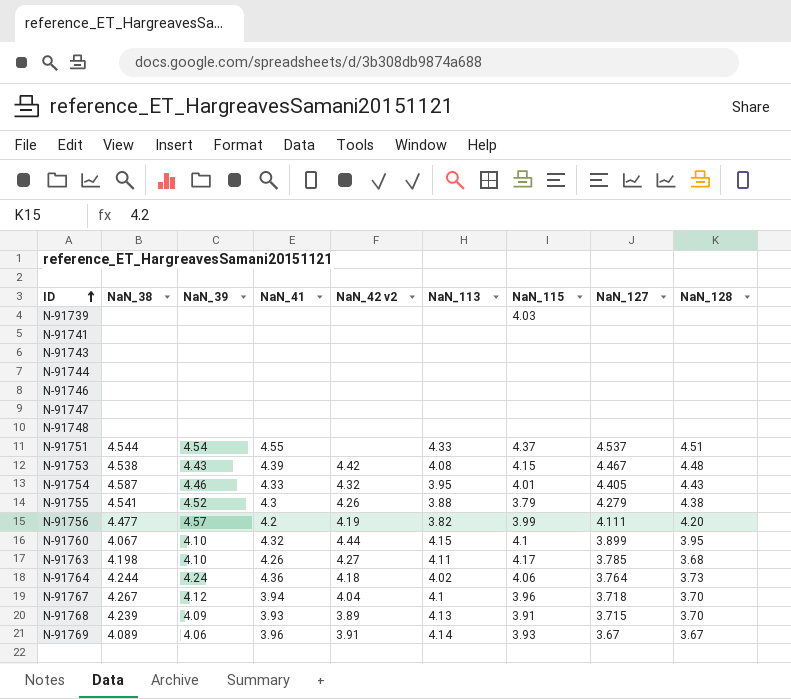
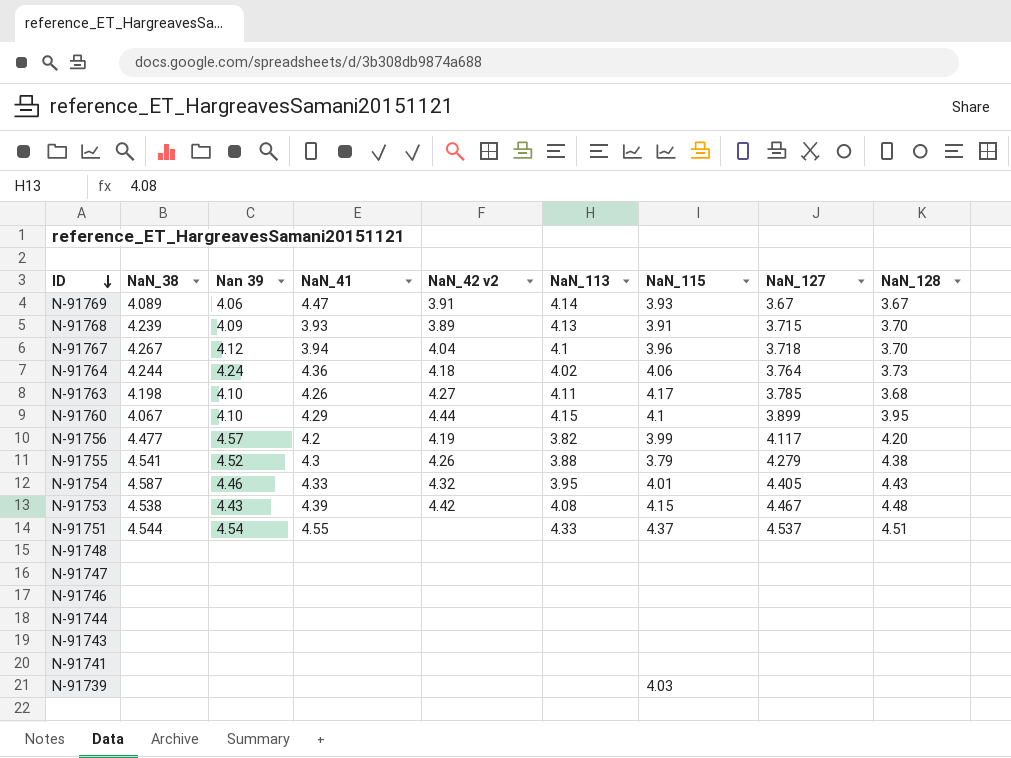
row order: ID ascending -> ID descending
column name: NaN_39 -> Nan 39
N-91769 | NaN_41: 3.96 -> 4.47
N-91760 | NaN_41: 4.32 -> 4.29
N-91756 | NaN_127: 4.111 -> 4.117

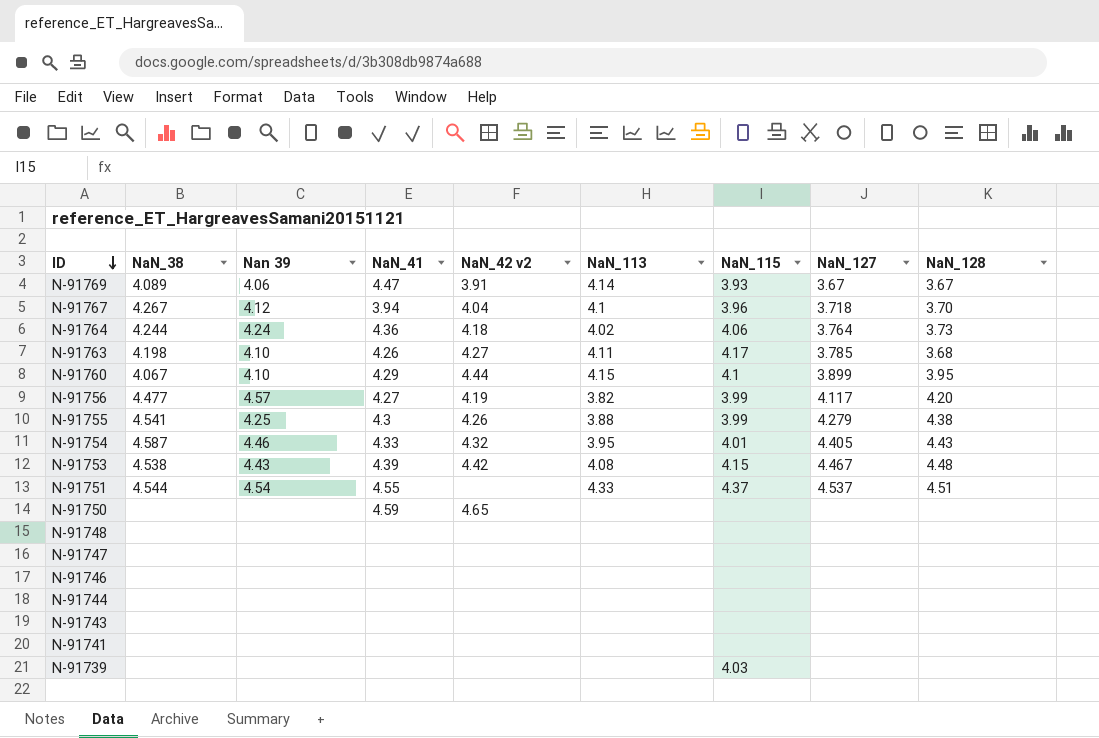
row N-91768: 4.239 | 4.09 | 3.93 | 3.89 | 4.13 | 3.91 | 3.715 | 3.70 -> none
N-91756 | NaN_41: 4.2 -> 4.27
N-91755 | Nan 39: 4.52 -> 4.25
N-91755 | NaN_115: 3.79 -> 3.99
row N-91750: none -> none | none | 4.59 | 4.65 | none | none | none | none

